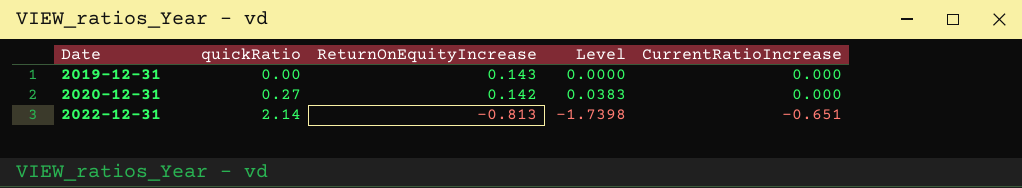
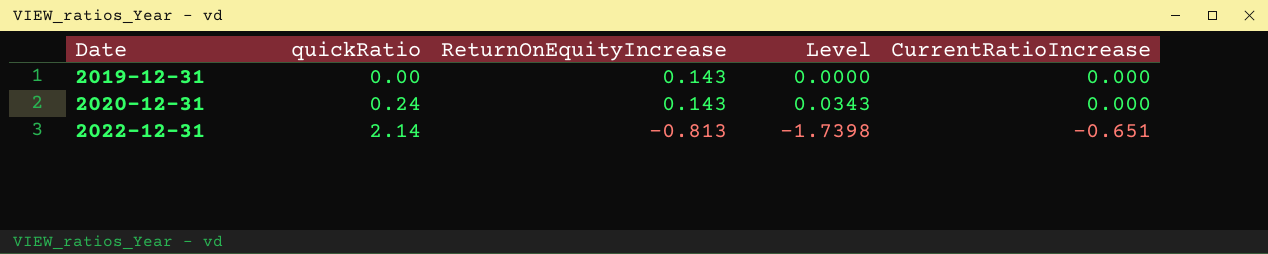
2020-12-31 | quickRatio: 0.27 -> 0.24
2020-12-31 | ReturnOnEquityIncrease: 0.142 -> 0.143
2020-12-31 | Level: 0.0383 -> 0.0343

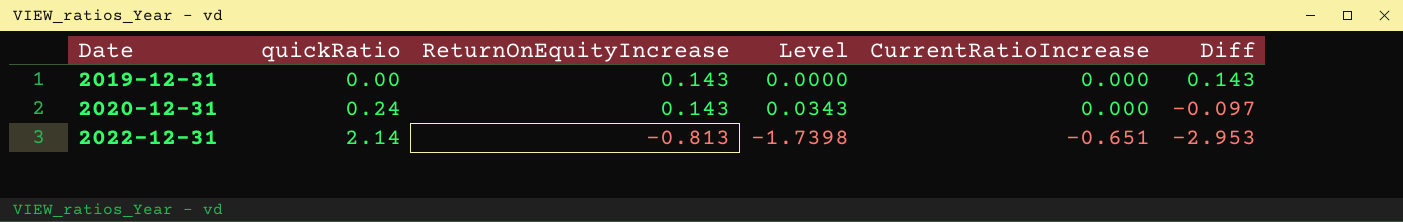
column Diff | formula: none -> [ReturnOnEquityIncrease] - [quickRatio]

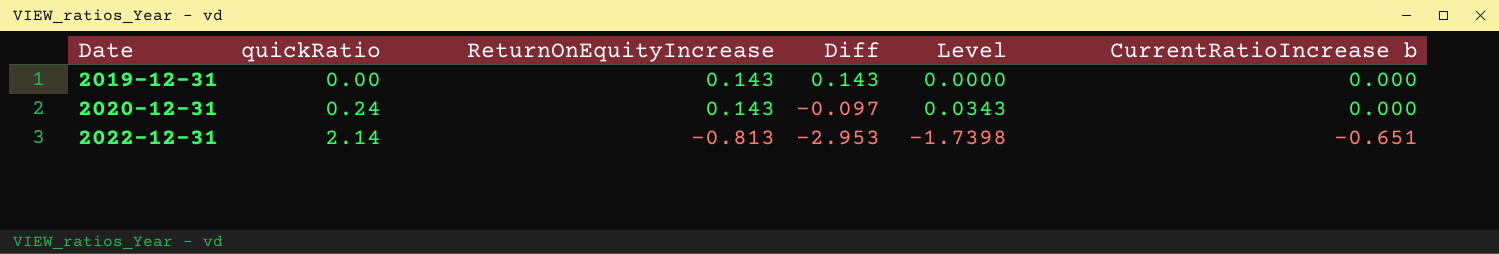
column Diff | position: 6 -> 4
column name: CurrentRatioIncrease -> CurrentRatioIncrease b

